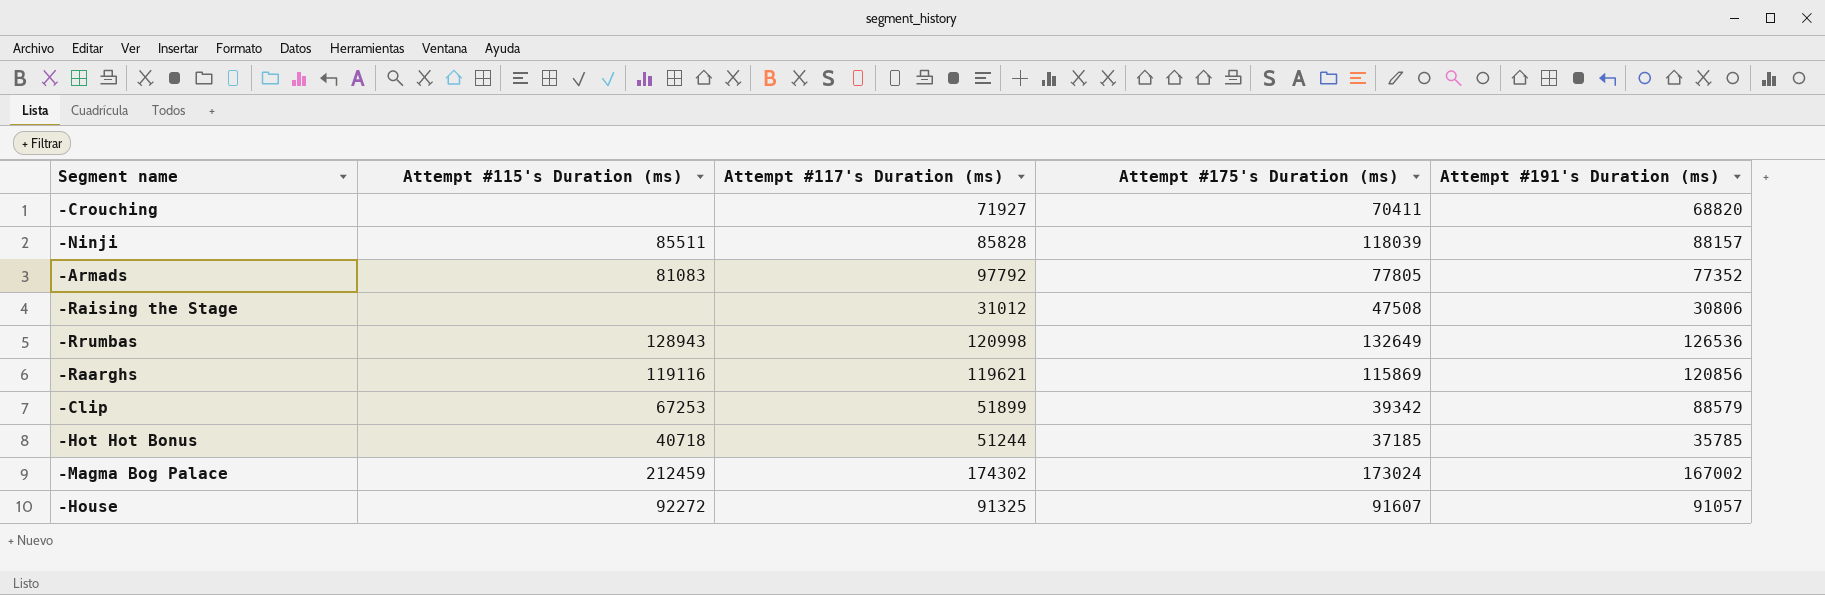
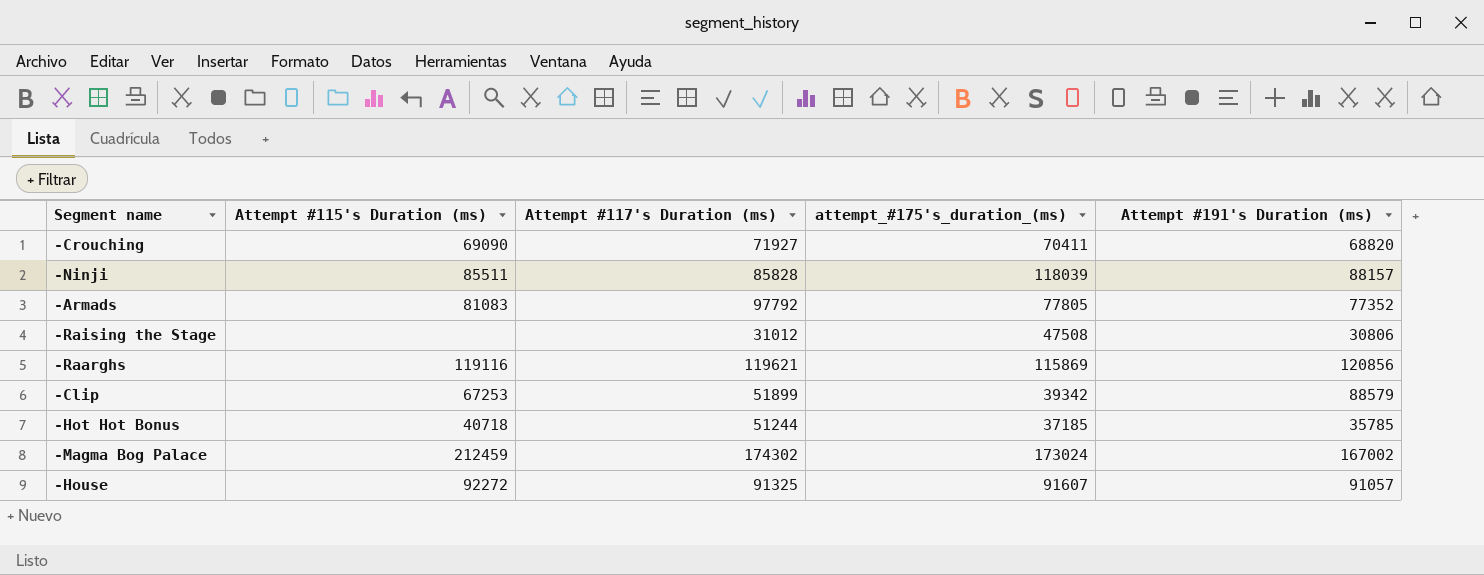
column name: Attempt #175's Duration (ms) -> attempt_#175's_duration_(ms)
row -Rrumbas: 128943 | 120998 | 132649 | 126536 -> none
-Crouching | Attempt #115's Duration (ms): none -> 69090

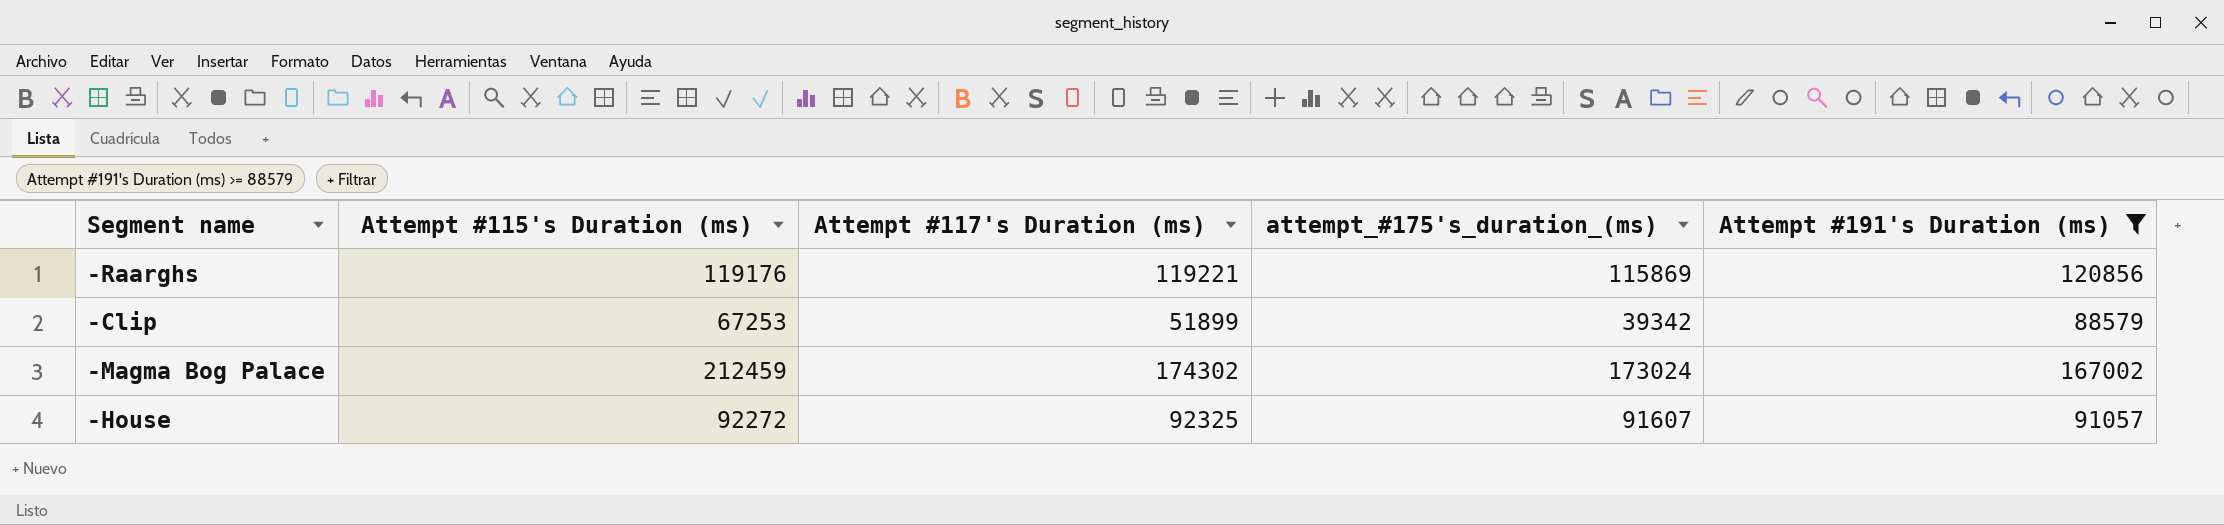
filter: none -> Attempt #191's Duration (ms) >= 88579
-Raarghs | Attempt #115's Duration (ms): 119116 -> 119176
-Raarghs | Attempt #117's Duration (ms): 119621 -> 119221
-House | Attempt #117's Duration (ms): 91325 -> 92325

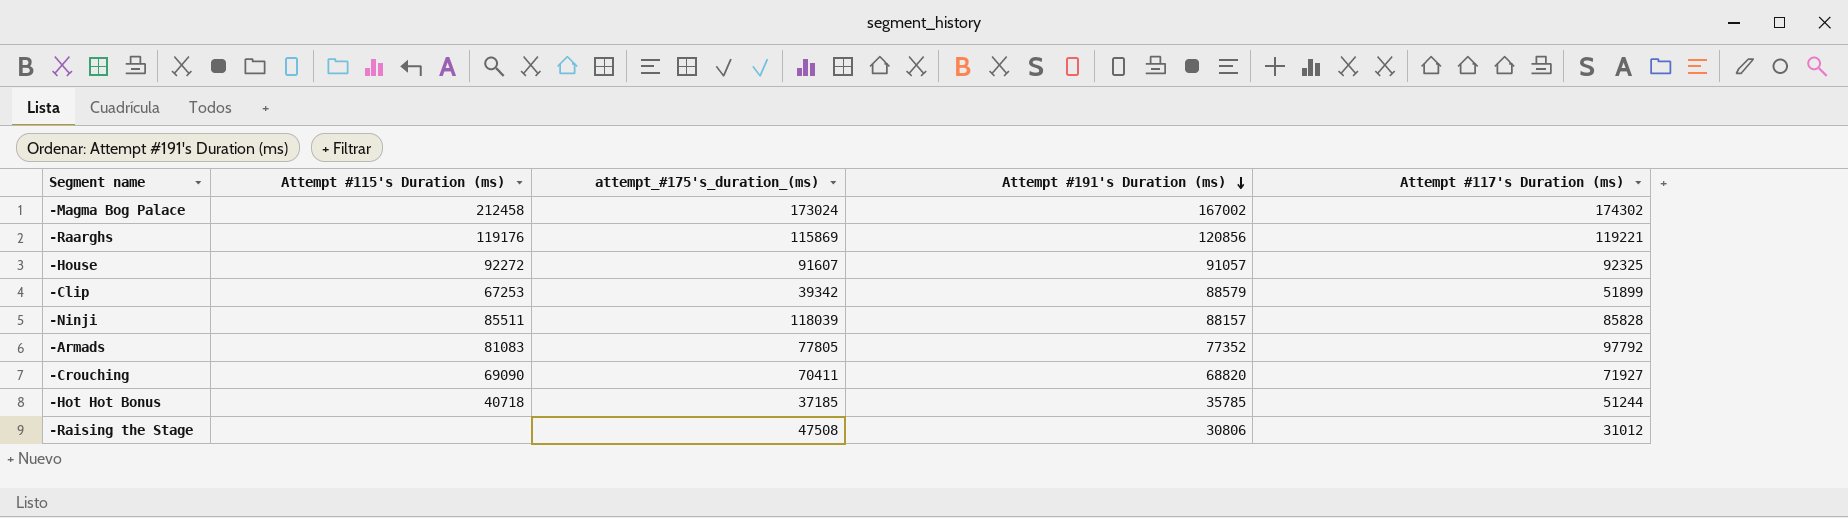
filter: Attempt #191's Duration (ms) >= 88579 -> none
row order: none -> Attempt #191's Duration (ms) descending
column Attempt #117's Duration (ms) | position: 3 -> 5
-Magma Bog Palace | Attempt #115's Duration (ms): 212459 -> 212458

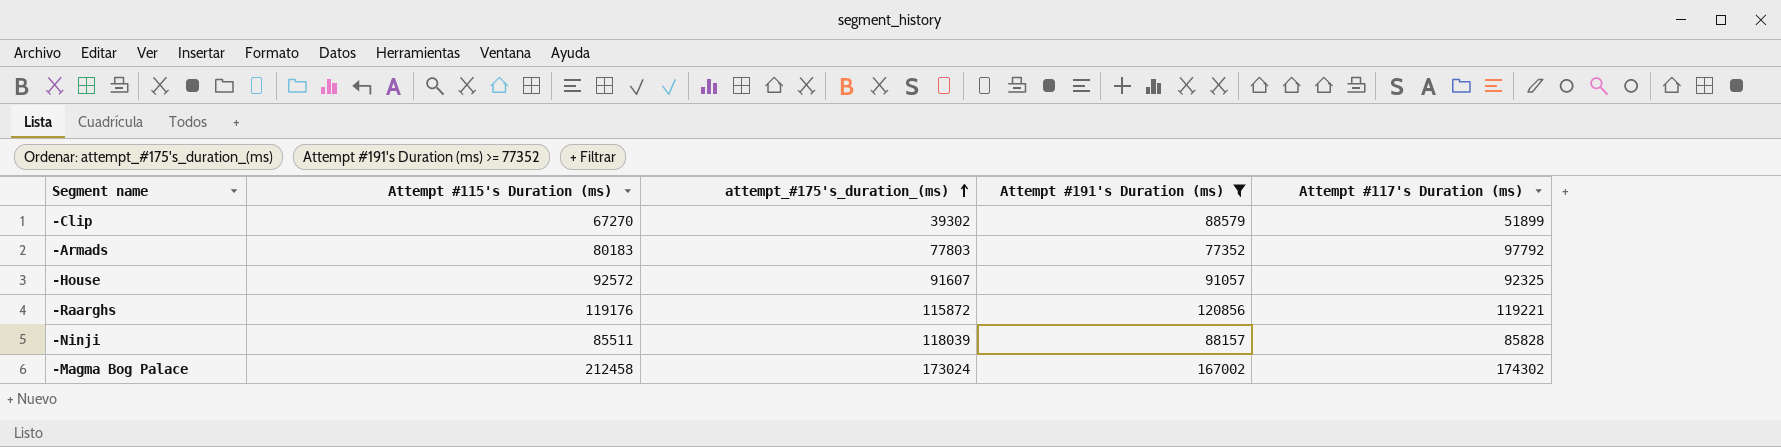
filter: none -> Attempt #191's Duration (ms) >= 77352
row order: Attempt #191's Duration (ms) descending -> attempt_#175's_duration_(ms) ascending
-Clip | Attempt #115's Duration (ms): 67253 -> 67270
-Clip | attempt_#175's_duration_(ms): 39342 -> 39302
-Armads | Attempt #115's Duration (ms): 81083 -> 80183
-Armads | attempt_#175's_duration_(ms): 77805 -> 77803
-House | Attempt #115's Duration (ms): 92272 -> 92572
-Raarghs | attempt_#175's_duration_(ms): 115869 -> 115872

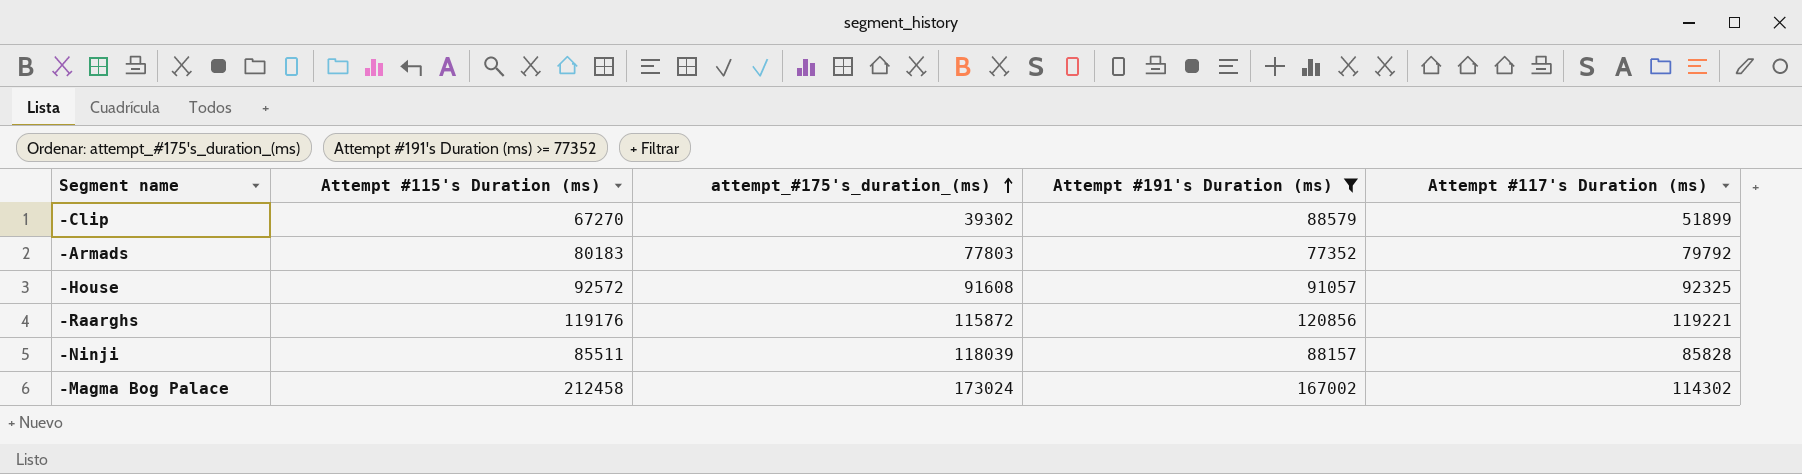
-Armads | Attempt #117's Duration (ms): 97792 -> 79792
-House | attempt_#175's_duration_(ms): 91607 -> 91608
-Magma Bog Palace | Attempt #117's Duration (ms): 174302 -> 114302

